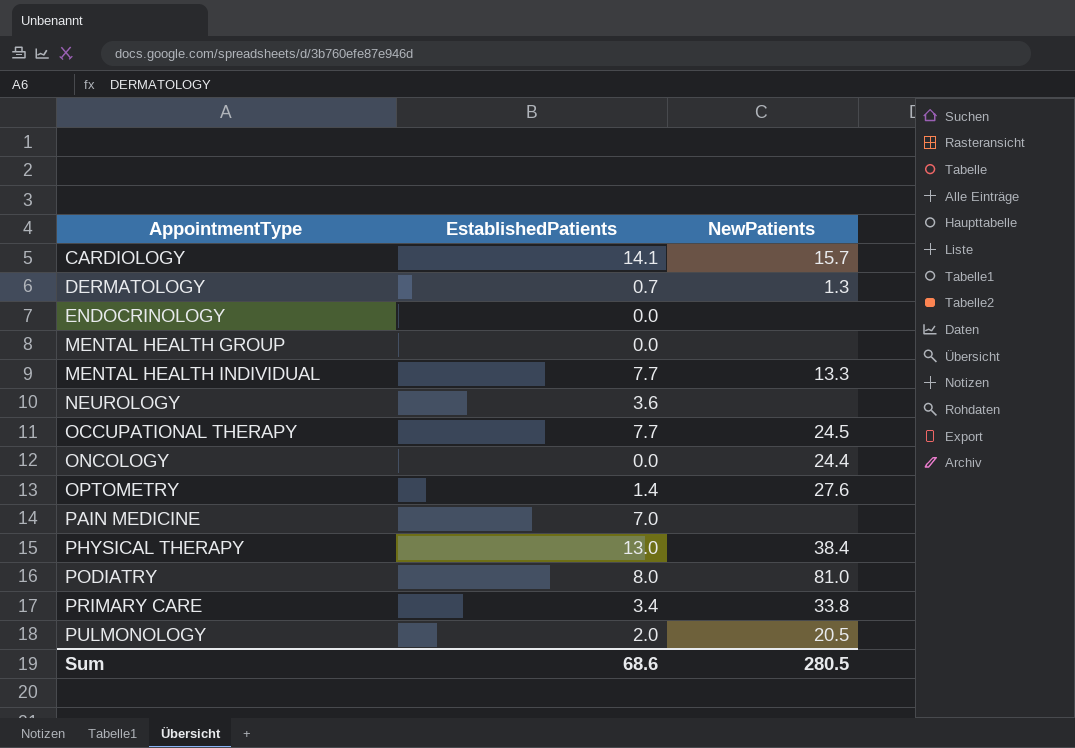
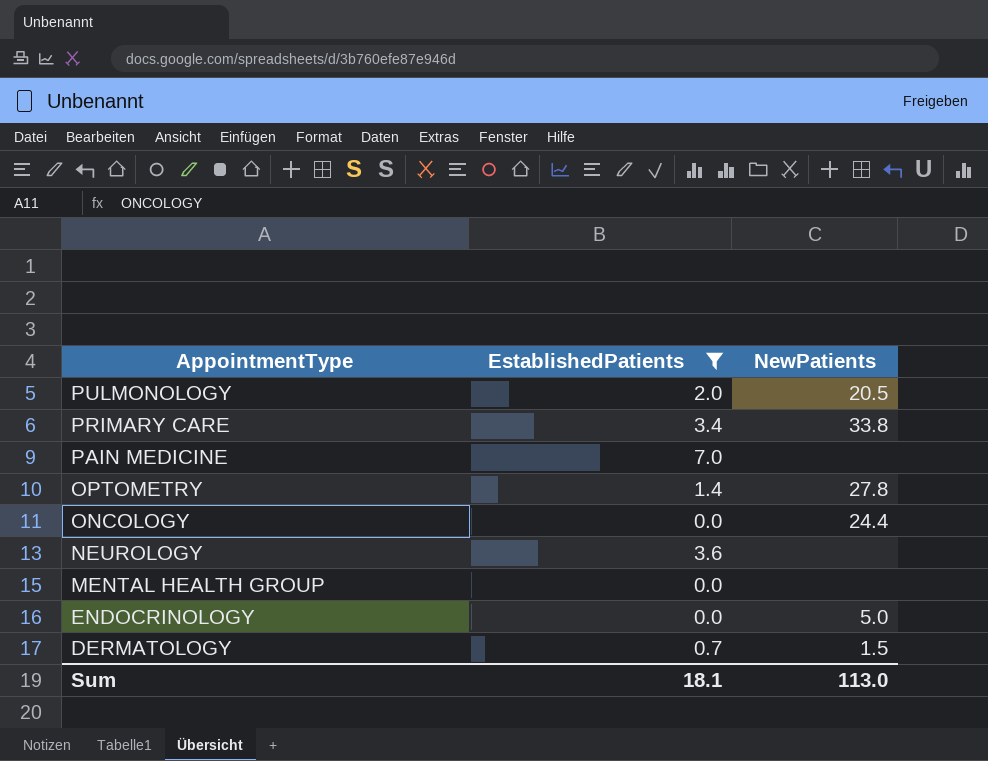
filter: none -> EstablishedPatients <= 7.0
row order: AppointmentType ascending -> AppointmentType descending
OPTOMETRY | NewPatients: 27.6 -> 27.8
ENDOCRINOLOGY | NewPatients: none -> 5.0
DERMATOLOGY | NewPatients: 1.3 -> 1.5
Sum | EstablishedPatients: 68.6 -> 18.1
Sum | NewPatients: 280.5 -> 113.0

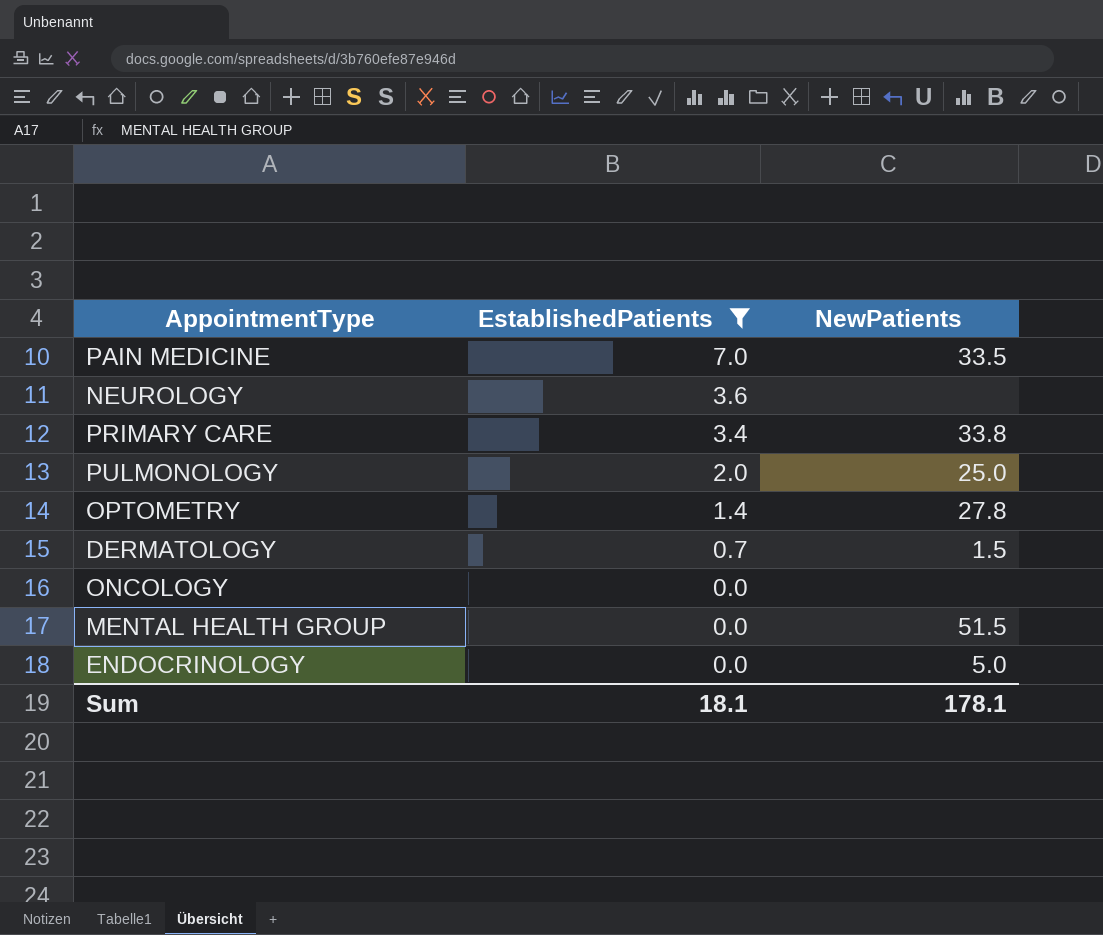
row order: AppointmentType descending -> EstablishedPatients descending
PAIN MEDICINE | NewPatients: none -> 33.5
PULMONOLOGY | NewPatients: 20.5 -> 25.0
ONCOLOGY | NewPatients: 24.4 -> none
MENTAL HEALTH GROUP | NewPatients: none -> 51.5
Sum | NewPatients: 113.0 -> 178.1

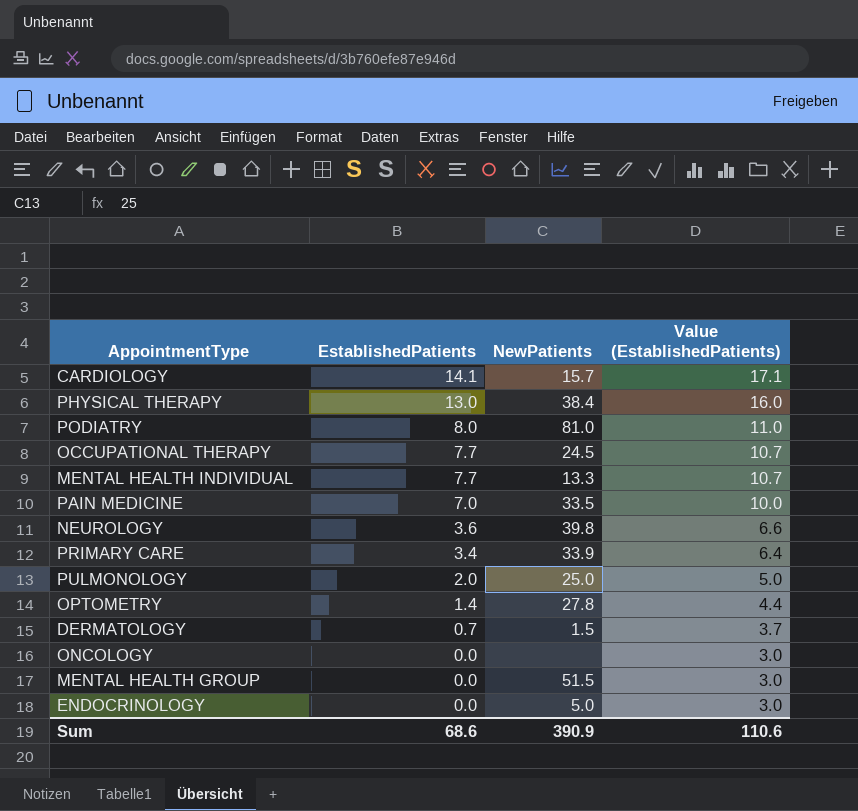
filter: EstablishedPatients <= 7.0 -> none
column Value (EstablishedPatients) | formula: none -> [EstablishedPatients] + 3
NEUROLOGY | NewPatients: none -> 39.8
PRIMARY CARE | NewPatients: 33.8 -> 33.9
Sum | EstablishedPatients: 18.1 -> 68.6
Sum | NewPatients: 178.1 -> 390.9

